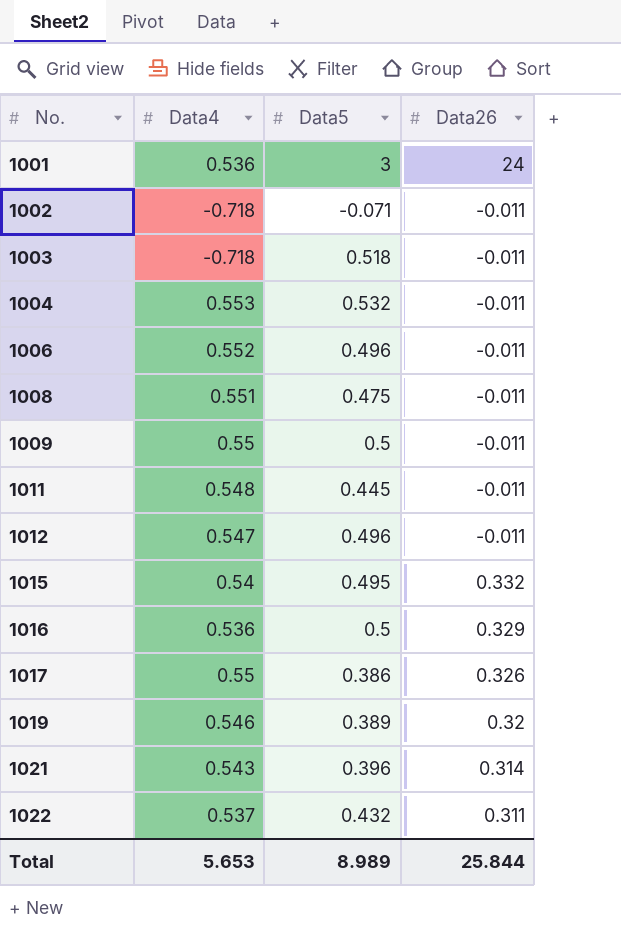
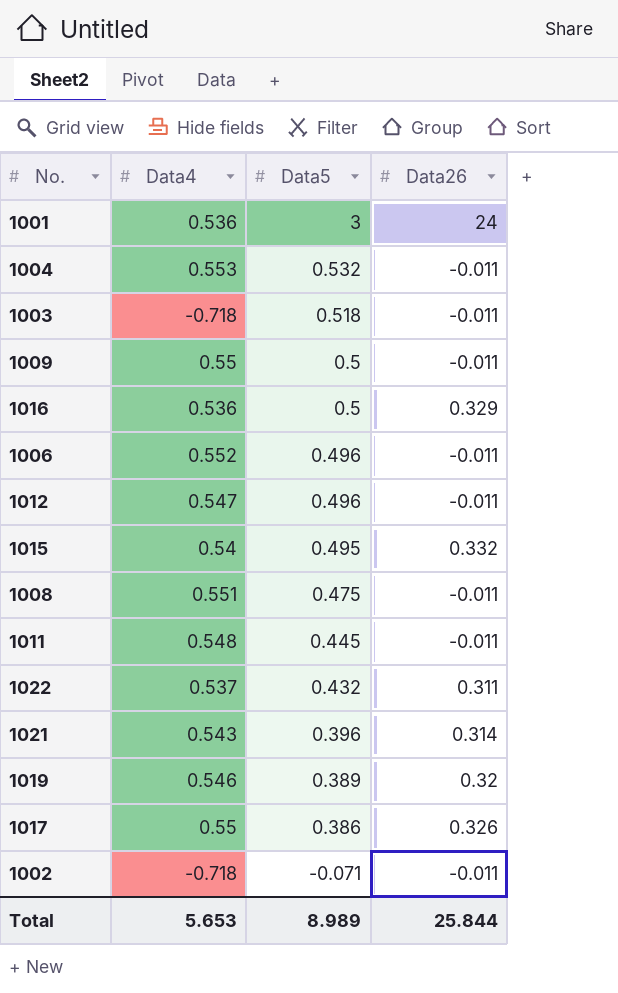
row order: No. ascending -> Data5 descending

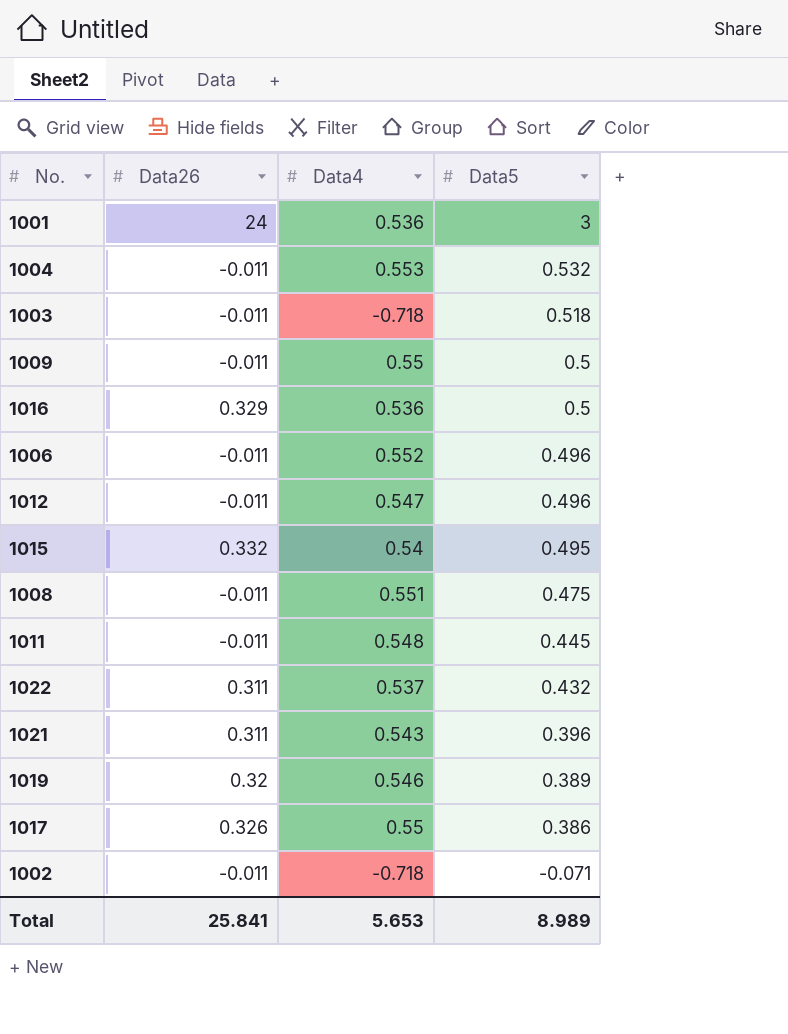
column Data26 | position: 4 -> 2
1021 | Data26: 0.314 -> 0.311
Total | Data26: 25.844 -> 25.841

